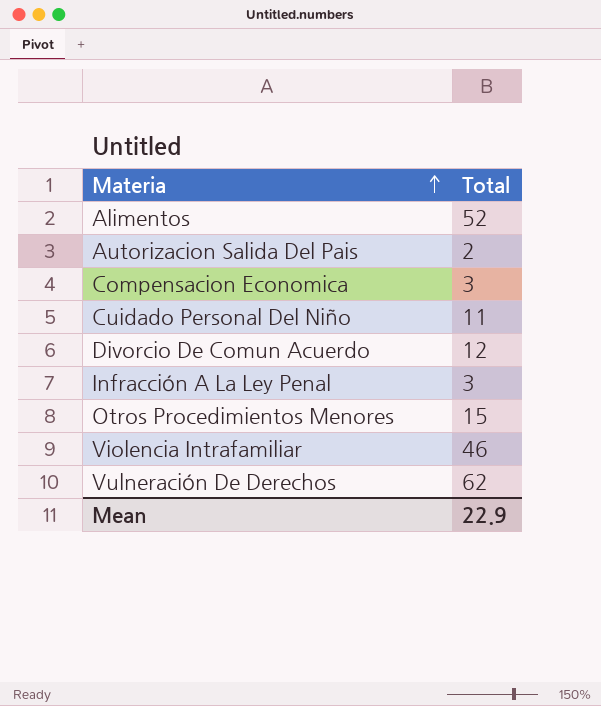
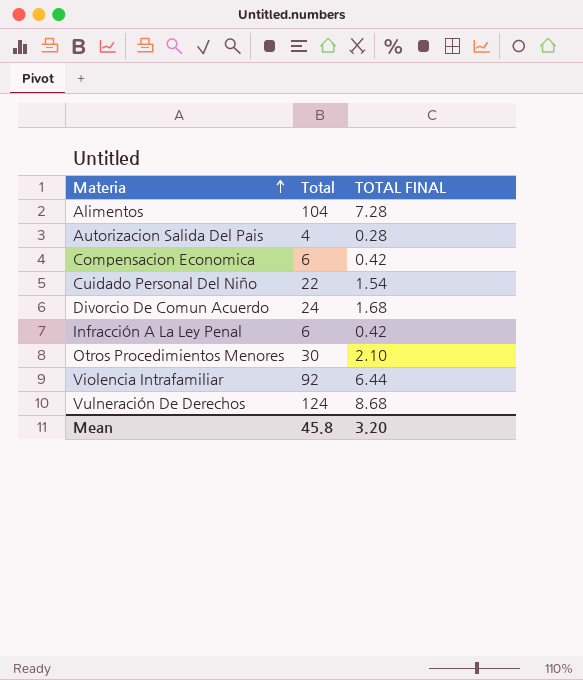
column TOTAL FINAL | formula: none -> [Total] * 0.07
Alimentos | Total: 52 -> 104
Autorizacion Salida Del Pais | Total: 2 -> 4
Compensacion Economica | Total: 3 -> 6
Cuidado Personal Del Niño | Total: 11 -> 22
Divorcio De Comun Acuerdo | Total: 12 -> 24
Infracción A La Ley Penal | Total: 3 -> 6
Otros Procedimientos Menores | Total: 15 -> 30
Violencia Intrafamiliar | Total: 46 -> 92
Vulneración De Derechos | Total: 62 -> 124
Mean | Total: 22.9 -> 45.8

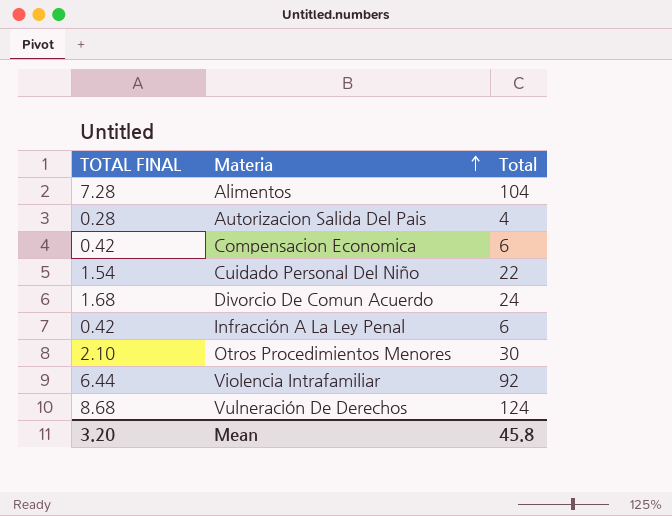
column TOTAL FINAL | position: 3 -> 1

